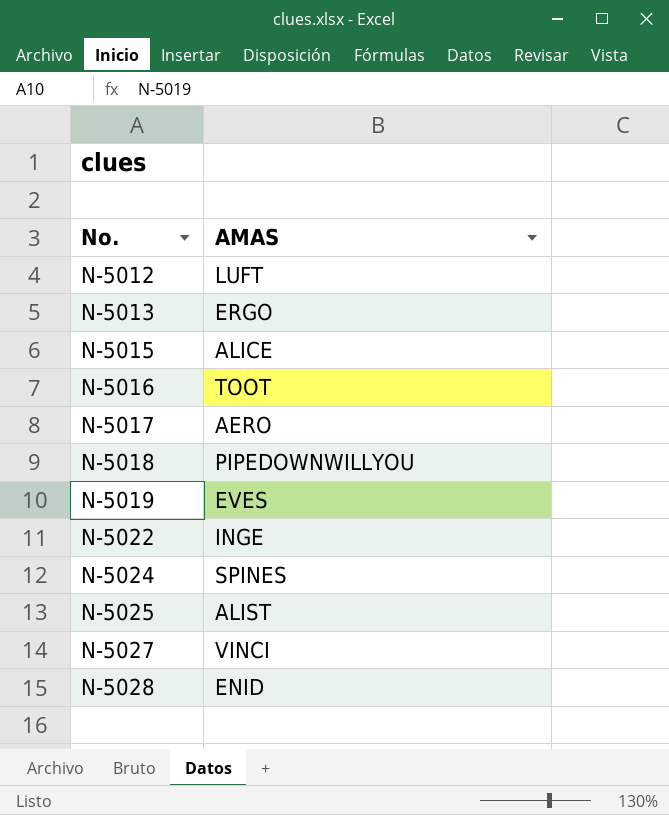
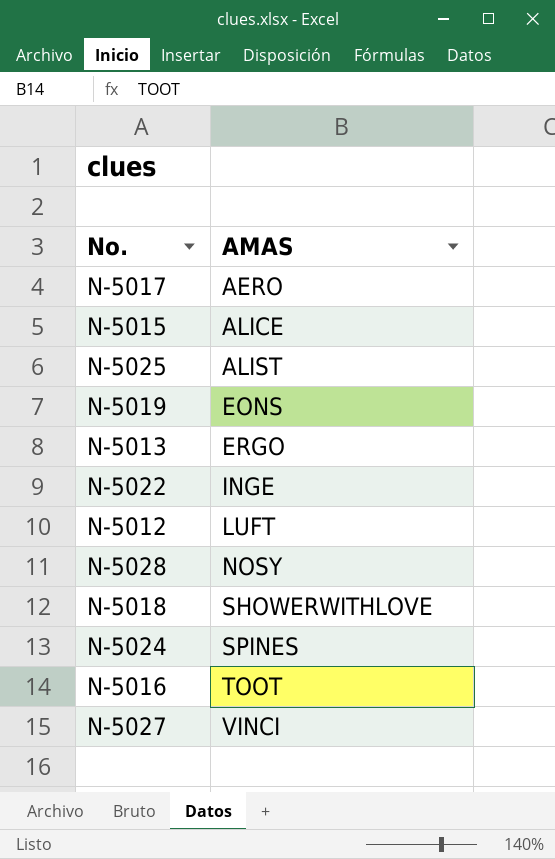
row order: No. ascending -> AMAS ascending
N-5019 | AMAS: EVES -> EONS
N-5028 | AMAS: ENID -> NOSY
N-5018 | AMAS: PIPEDOWNWILLYOU -> SHOWERWITHLOVE

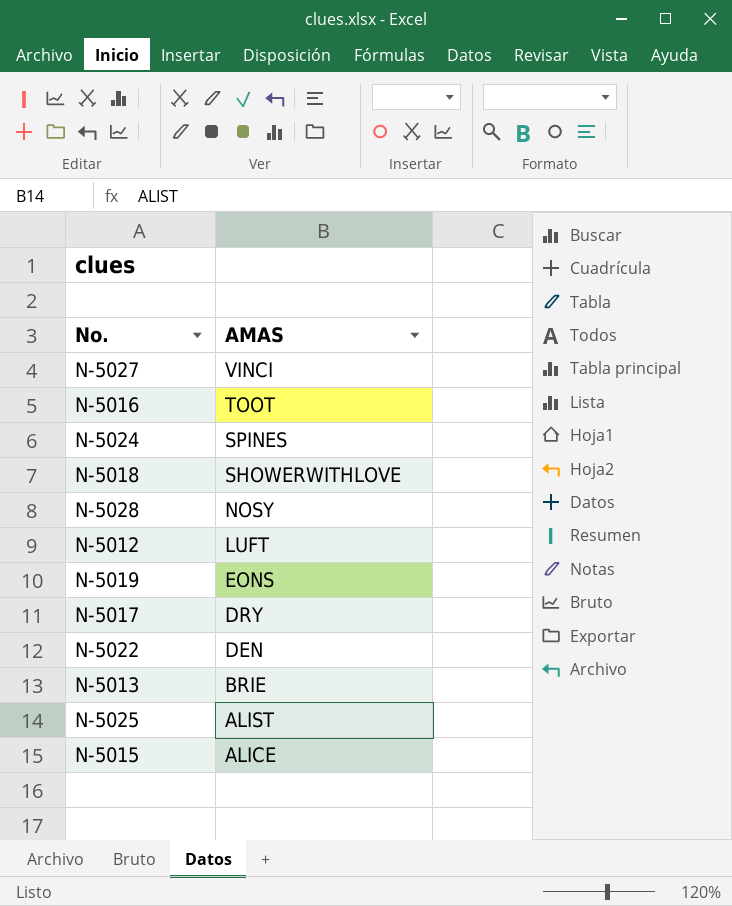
row order: AMAS ascending -> AMAS descending
N-5017 | AMAS: AERO -> DRY
N-5022 | AMAS: INGE -> DEN
N-5013 | AMAS: ERGO -> BRIE

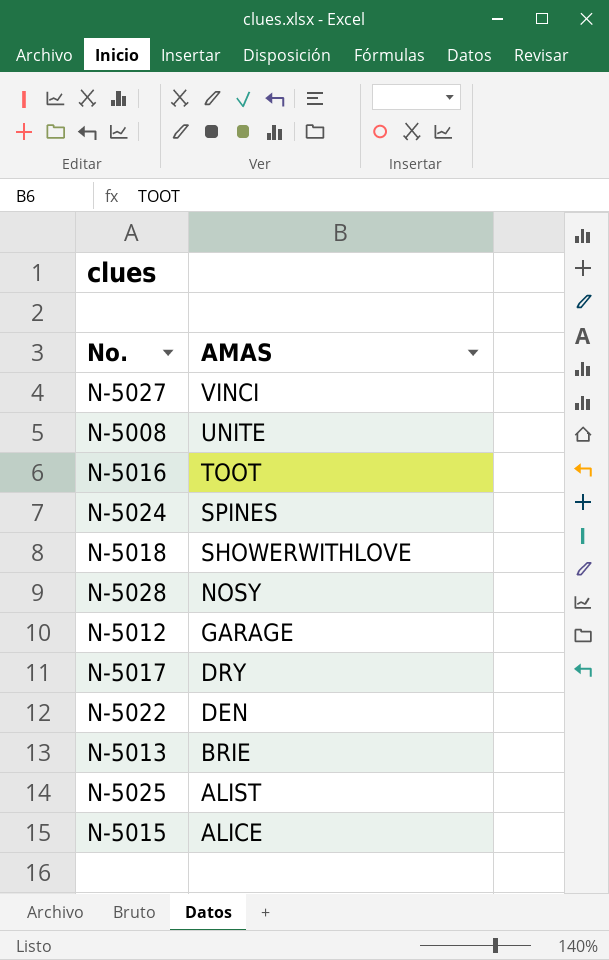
row N-5019: EONS -> none
row N-5008: none -> UNITE
N-5012 | AMAS: LUFT -> GARAGE

